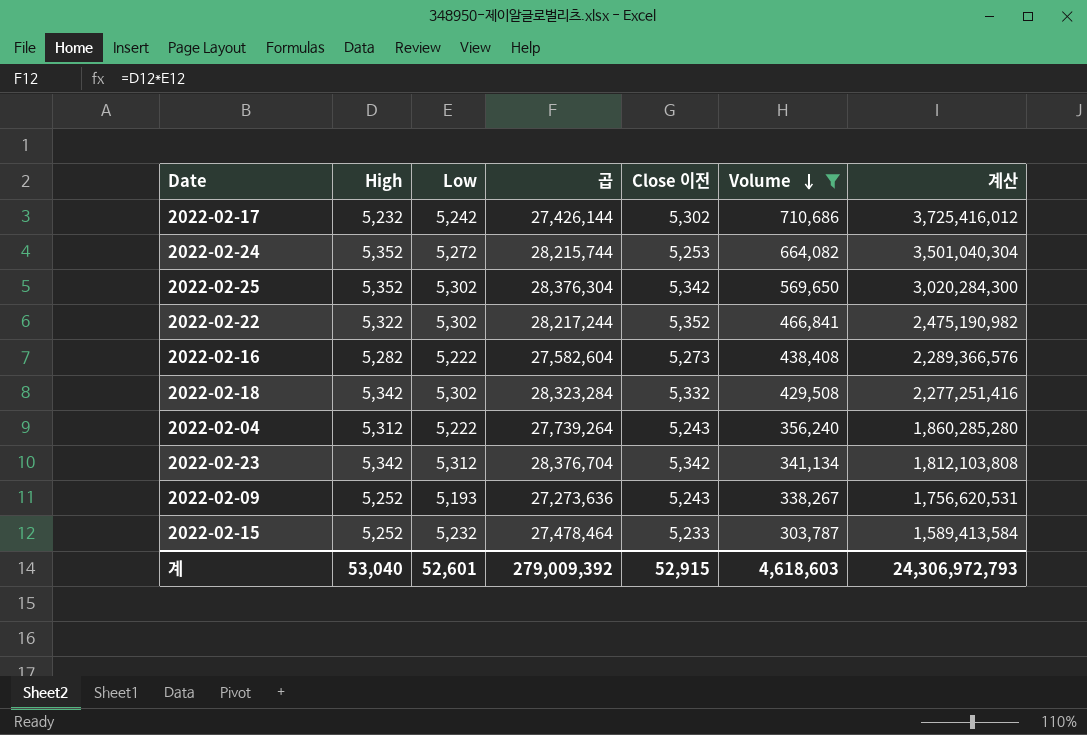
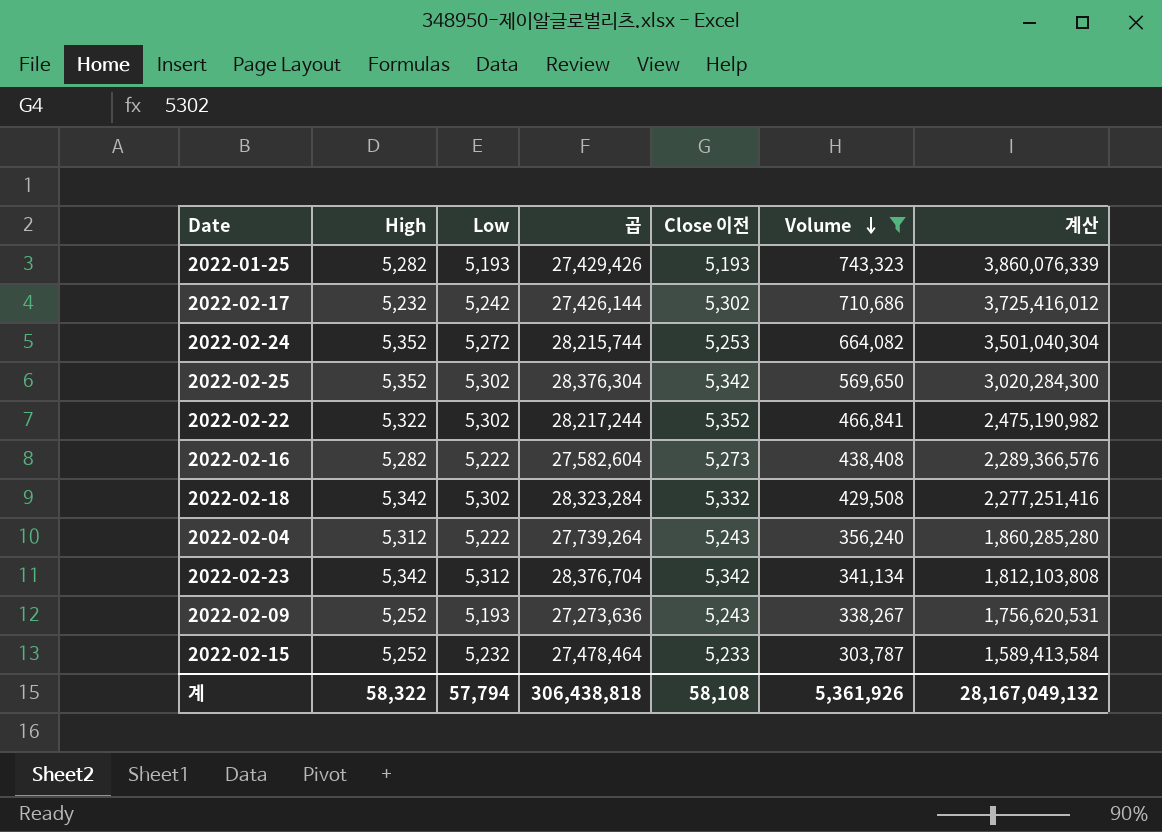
row 2022-01-25: none -> 5,282 | 5,193 | 27,429,426 | 5,193 | 743,323 | 3,860,076,339
계 | High: 53,040 -> 58,322
계 | Low: 52,601 -> 57,794
계 | 곱: 279,009,392 -> 306,438,818
계 | Close 이전: 52,915 -> 58,108
계 | Volume: 4,618,603 -> 5,361,926
계 | 계산: 24,306,972,793 -> 28,167,049,132

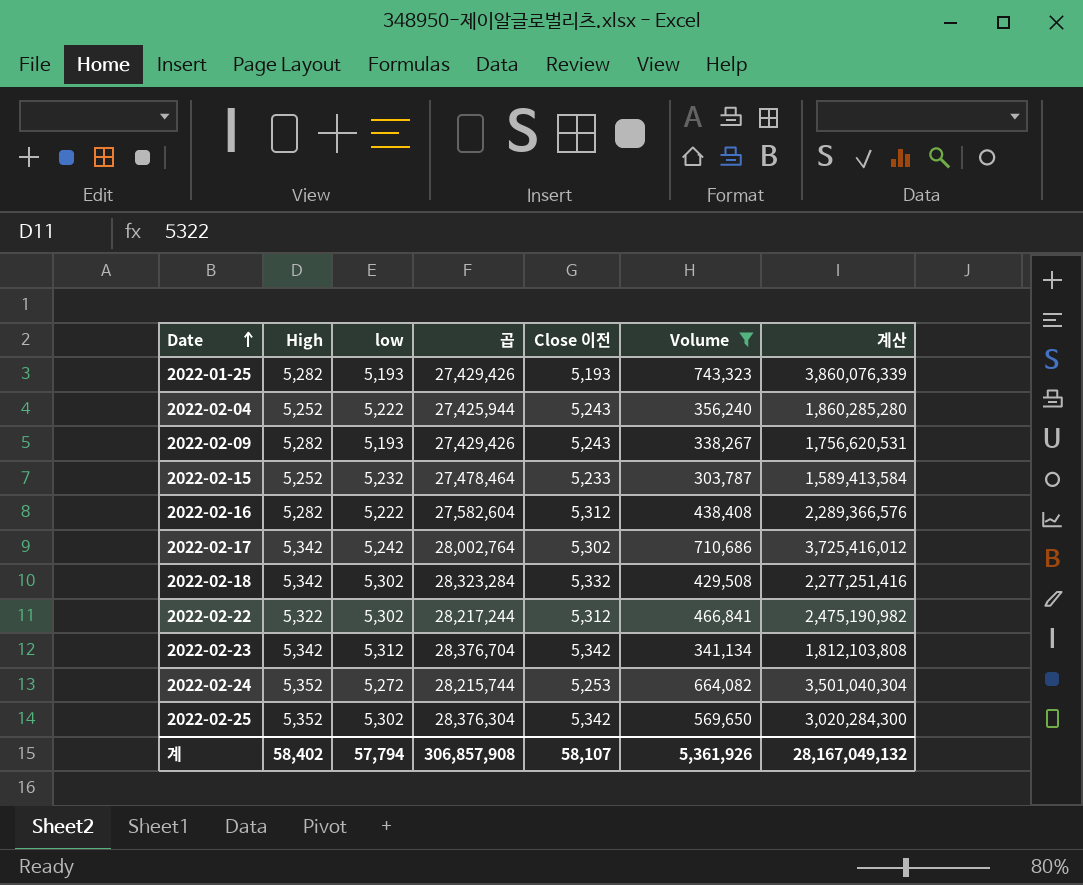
row order: Volume descending -> Date ascending
column name: Low -> low
2022-02-04 | High: 5,312 -> 5,252
2022-02-04 | 곱: 27,739,264 -> 27,425,944
2022-02-09 | High: 5,252 -> 5,282
2022-02-09 | 곱: 27,273,636 -> 27,429,426
2022-02-16 | Close 이전: 5,273 -> 5,312
2022-02-17 | High: 5,232 -> 5,342
2022-02-17 | 곱: 27,426,144 -> 28,002,764
2022-02-22 | Close 이전: 5,352 -> 5,312
계 | High: 58,322 -> 58,402
계 | 곱: 306,438,818 -> 306,857,908
계 | Close 이전: 58,108 -> 58,107

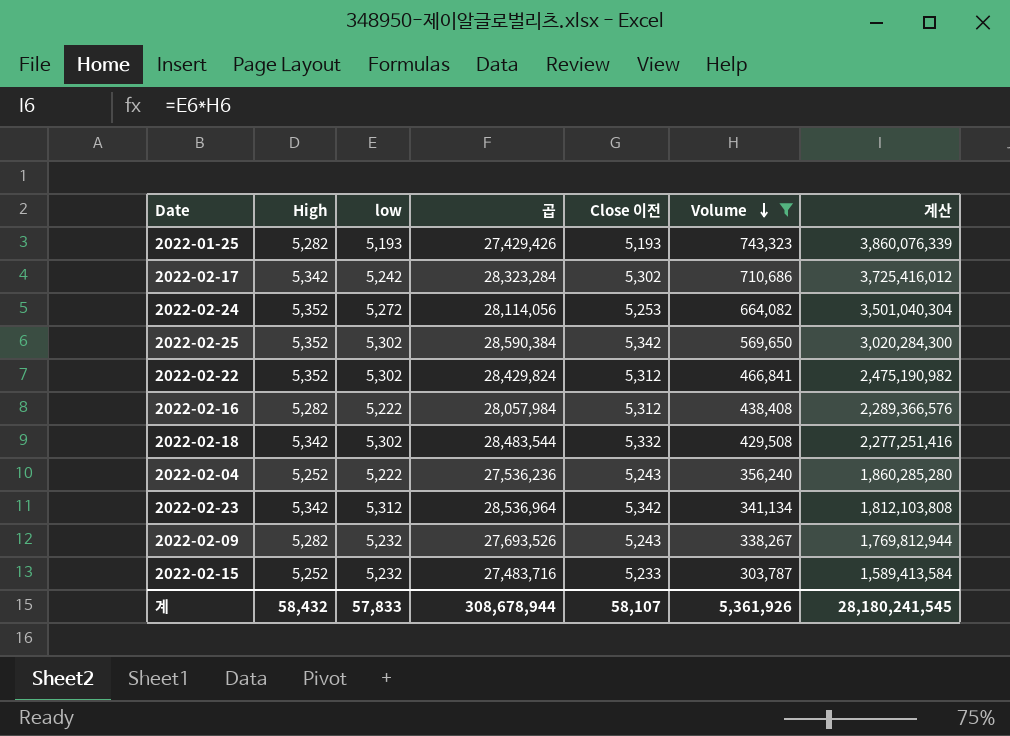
row order: Date ascending -> Volume descending
column 곱 | formula: [High] * [low] -> [High] * [Close 이전]
2022-02-22 | High: 5,322 -> 5,352
2022-02-09 | low: 5,193 -> 5,232
2022-02-09 | 계산: 1,756,620,531 -> 1,769,812,944
계 | High: 58,402 -> 58,432
계 | low: 57,794 -> 57,833
계 | 곱: 306,857,908 -> 308,678,944
계 | 계산: 28,167,049,132 -> 28,180,241,545

